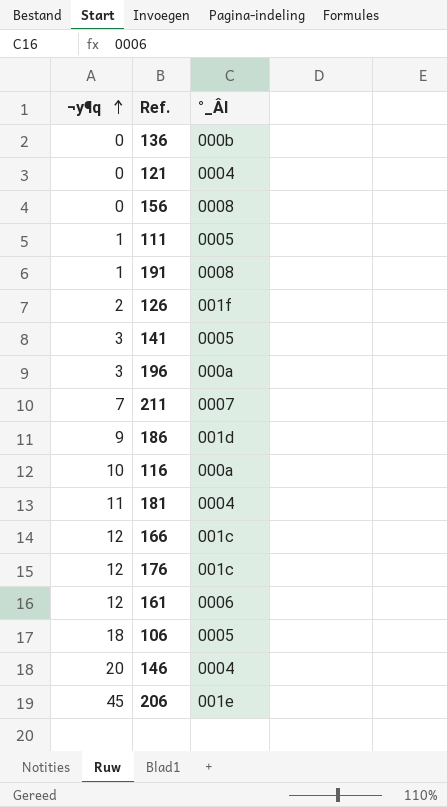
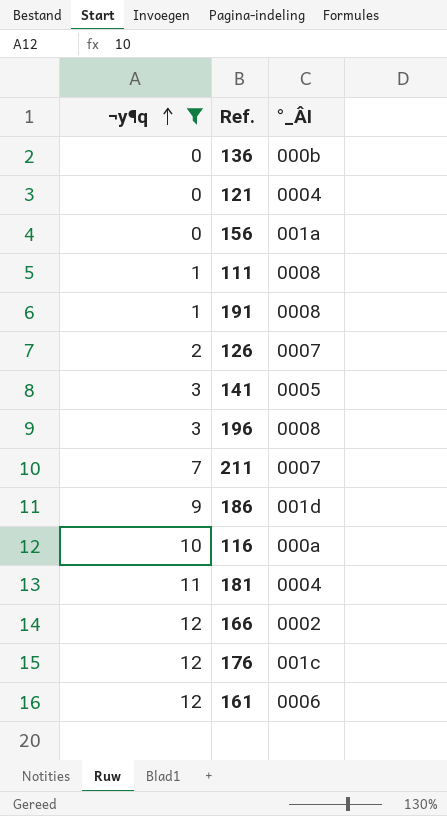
filter: none -> ¬y¶q <= 12
156 | °_ÂI: 0008 -> 001a
111 | °_ÂI: 0005 -> 0008
126 | °_ÂI: 001f -> 0007
196 | °_ÂI: 000a -> 0008
166 | °_ÂI: 001c -> 0002

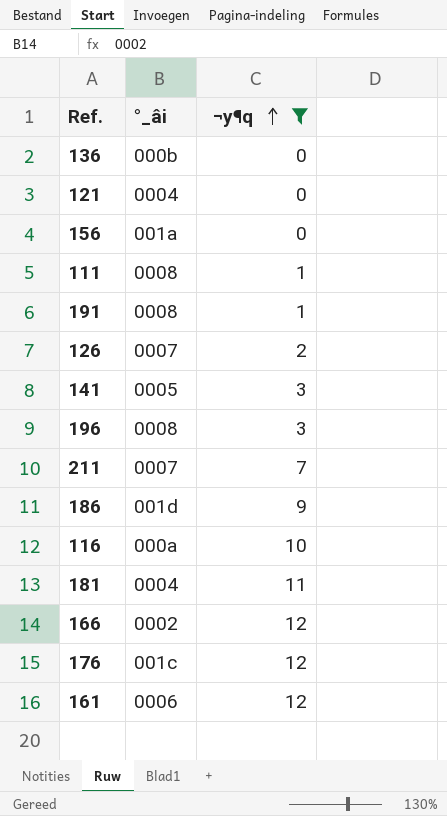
column name: °_ÂI -> °_âi
column ¬y¶q | position: 1 -> 3

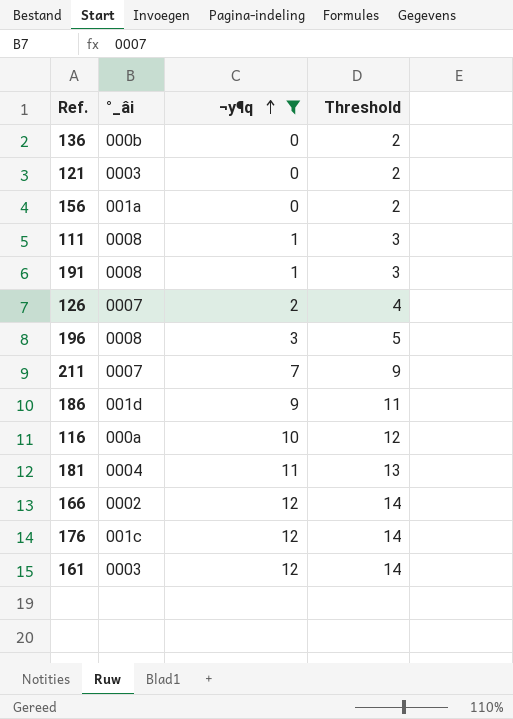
column Threshold | formula: none -> [¬y¶q] + 2
row 141: 0005 | 3 -> none
121 | °_âi: 0004 -> 0003
161 | °_âi: 0006 -> 0003

